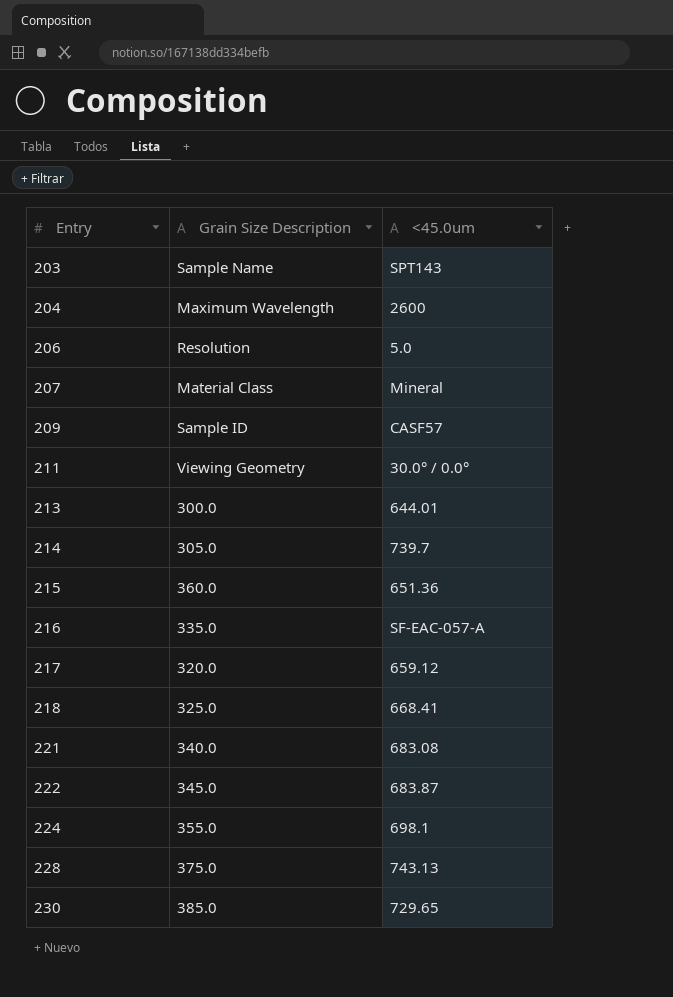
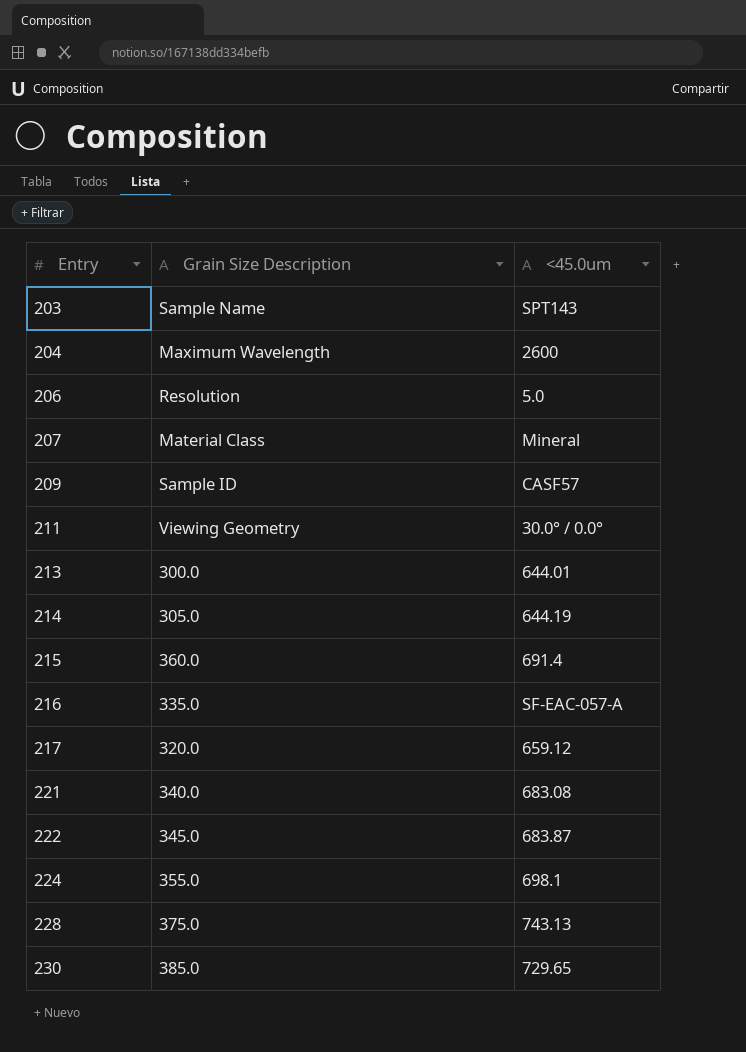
row 218: 325.0 | 668.41 -> none
214 | <45.0um: 739.7 -> 644.19
215 | <45.0um: 651.36 -> 691.4

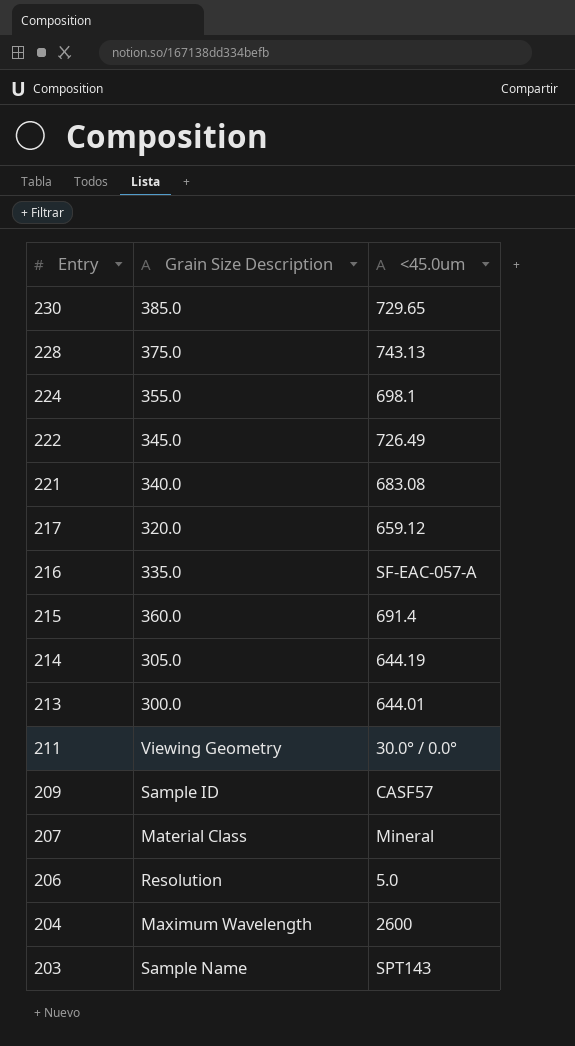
row order: Entry ascending -> Entry descending
222 | <45.0um: 683.87 -> 726.49

